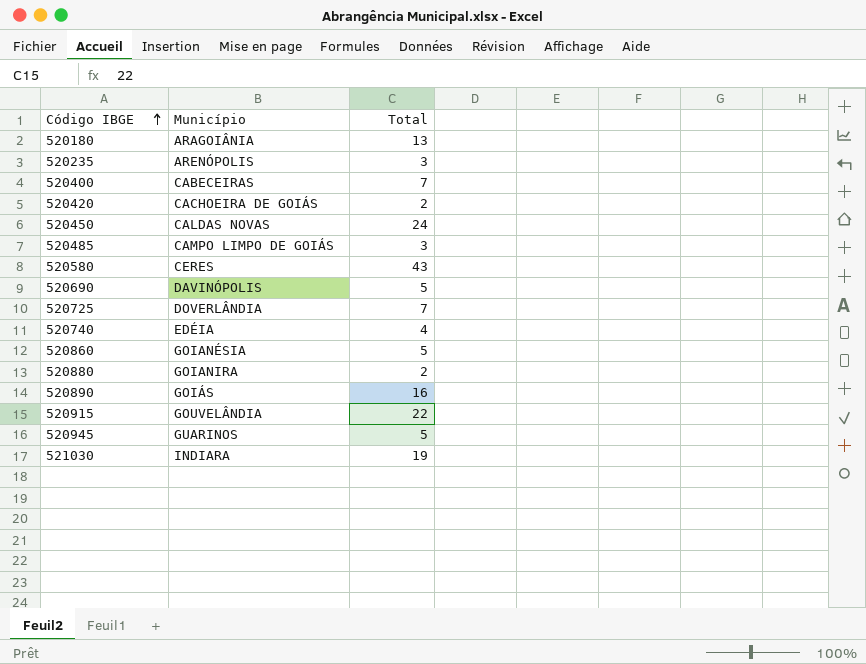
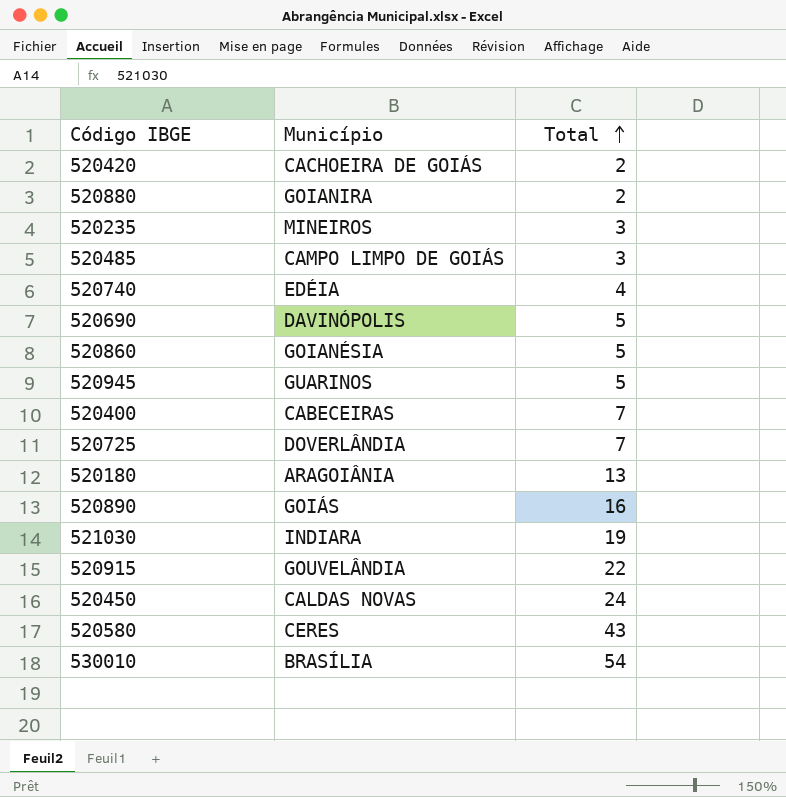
row order: Código IBGE ascending -> Total ascending
520235 | Município: ARENÓPOLIS -> MINEIROS
row 530010: none -> BRASÍLIA | 54

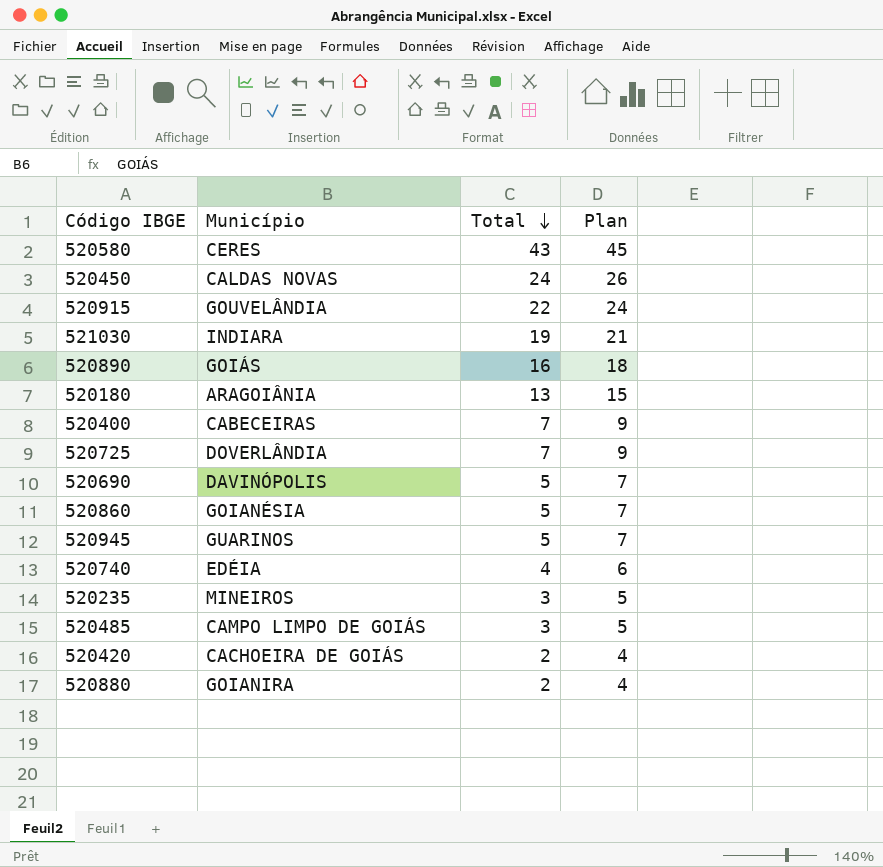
row order: Total ascending -> Total descending
column Plan | formula: none -> [Total] + 2
row 530010: BRASÍLIA | 54 -> none

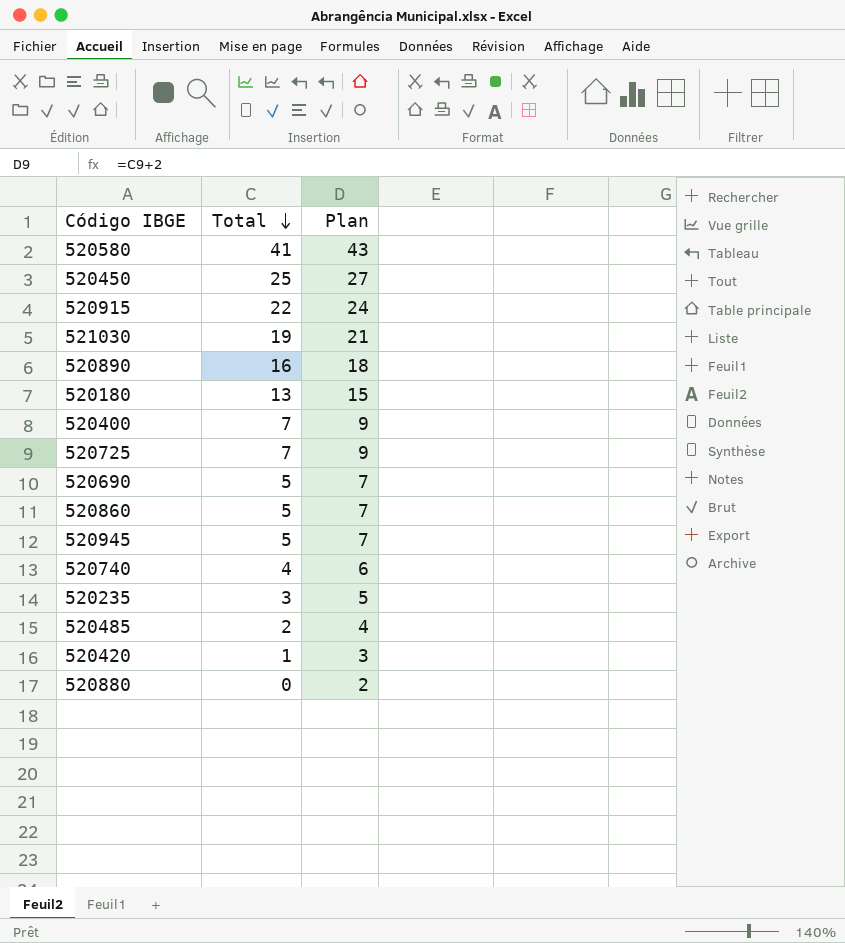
column Município | position: 2 -> none
520580 | Total: 43 -> 41
520580 | Plan: 45 -> 43
520450 | Total: 24 -> 25
520450 | Plan: 26 -> 27
520485 | Total: 3 -> 2
520485 | Plan: 5 -> 4
520420 | Total: 2 -> 1
520420 | Plan: 4 -> 3
520880 | Total: 2 -> 0
520880 | Plan: 4 -> 2

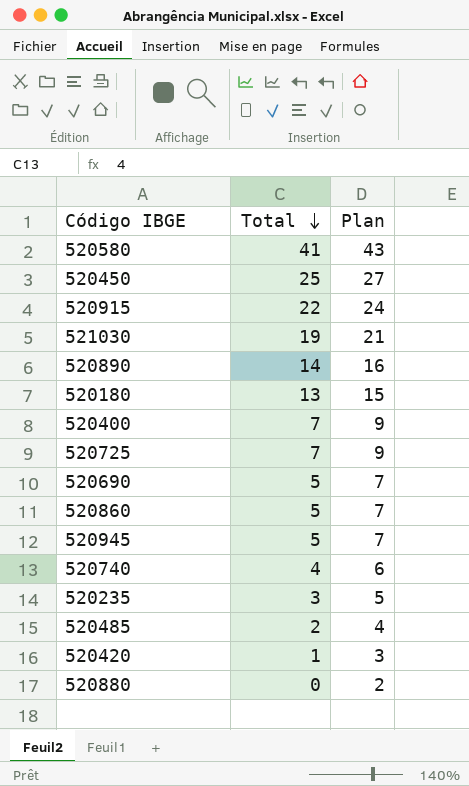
520890 | Total: 16 -> 14
520890 | Plan: 18 -> 16

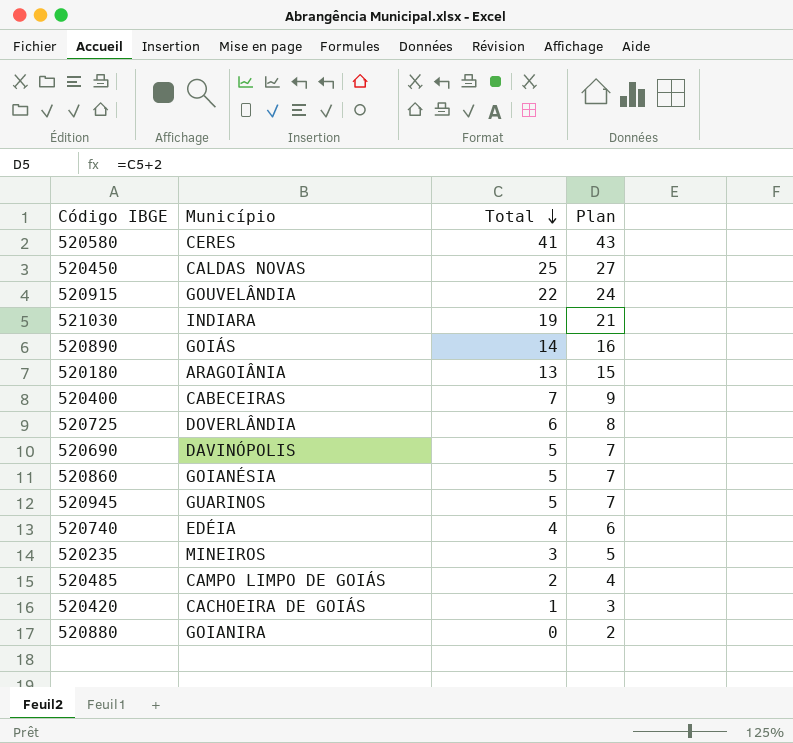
column Município | position: none -> 2
520725 | Total: 7 -> 6
520725 | Plan: 9 -> 8

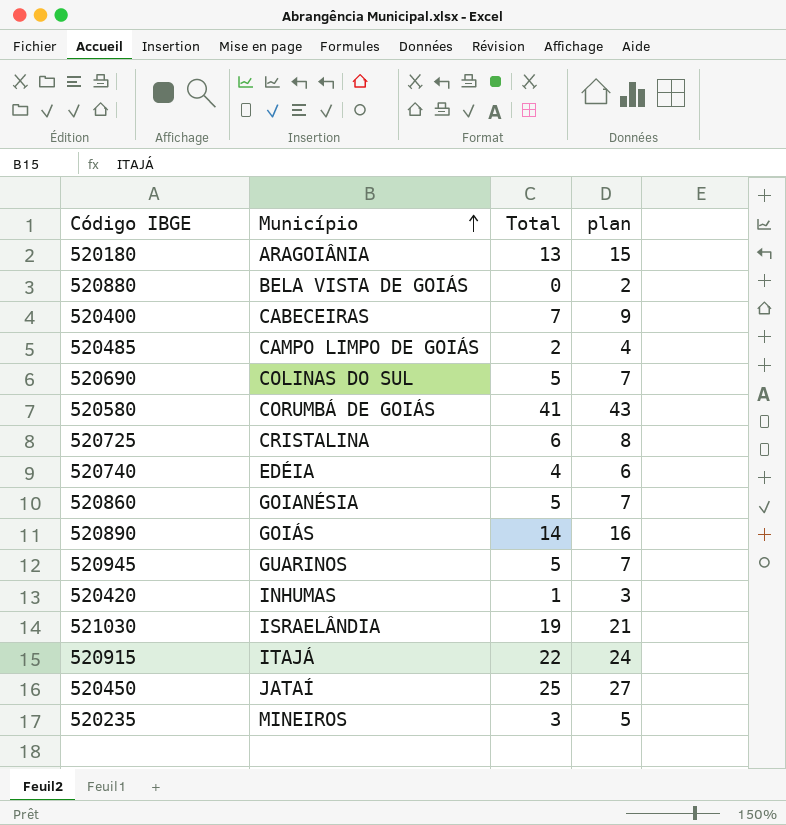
row order: Total descending -> Município ascending
column name: Plan -> plan
520880 | Município: GOIANIRA -> BELA VISTA DE GOIÁS
520690 | Município: DAVINÓPOLIS -> COLINAS DO SUL
520580 | Município: CERES -> CORUMBÁ DE GOIÁS
520725 | Município: DOVERLÂNDIA -> CRISTALINA
520420 | Município: CACHOEIRA DE GOIÁS -> INHUMAS
521030 | Município: INDIARA -> ISRAELÂNDIA
520915 | Município: GOUVELÂNDIA -> ITAJÁ
520450 | Município: CALDAS NOVAS -> JATAÍ

